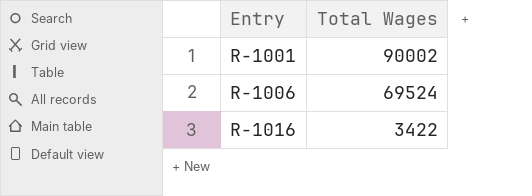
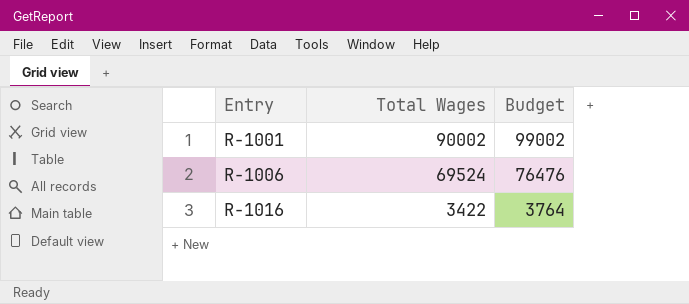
column Budget | formula: none -> [Total Wages] * 1.1

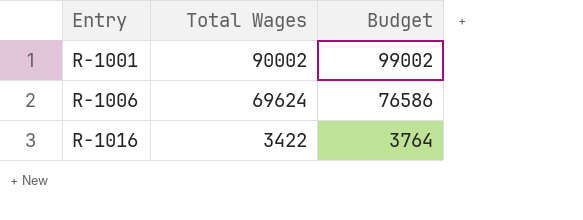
R-1006 | Total Wages: 69524 -> 69624
R-1006 | Budget: 76476 -> 76586

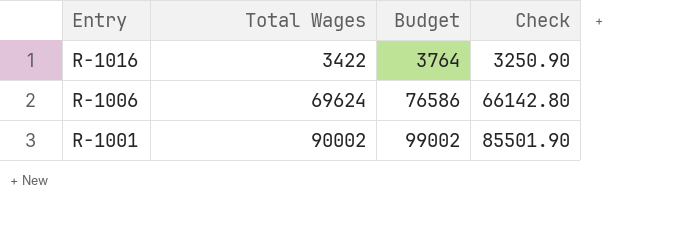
row order: Entry ascending -> Entry descending
column Check | formula: none -> [Total Wages] * 0.95

